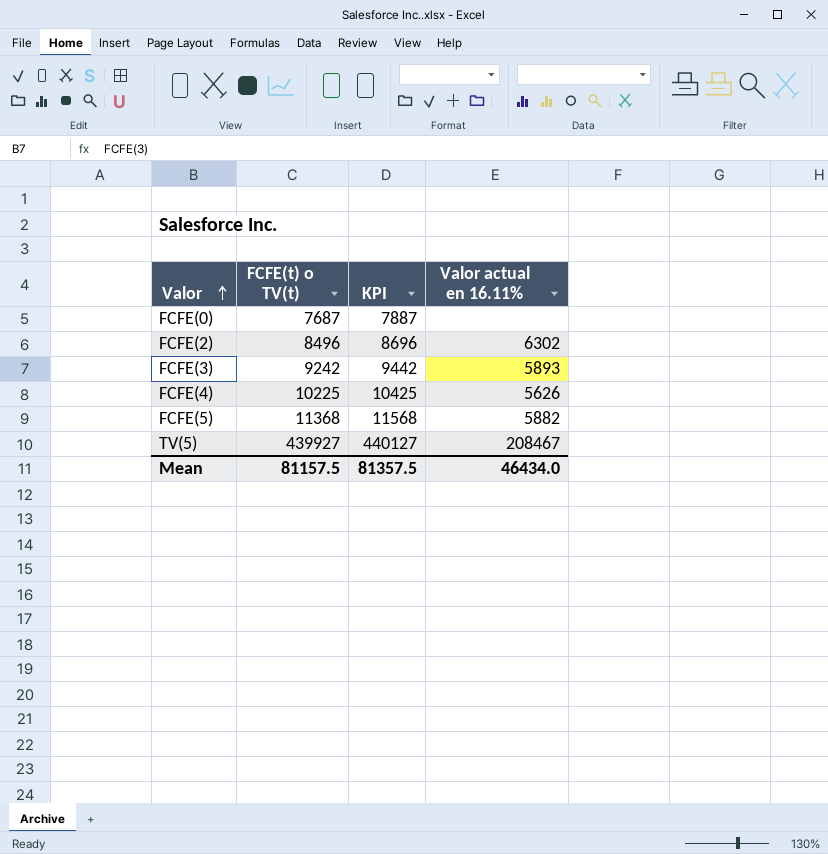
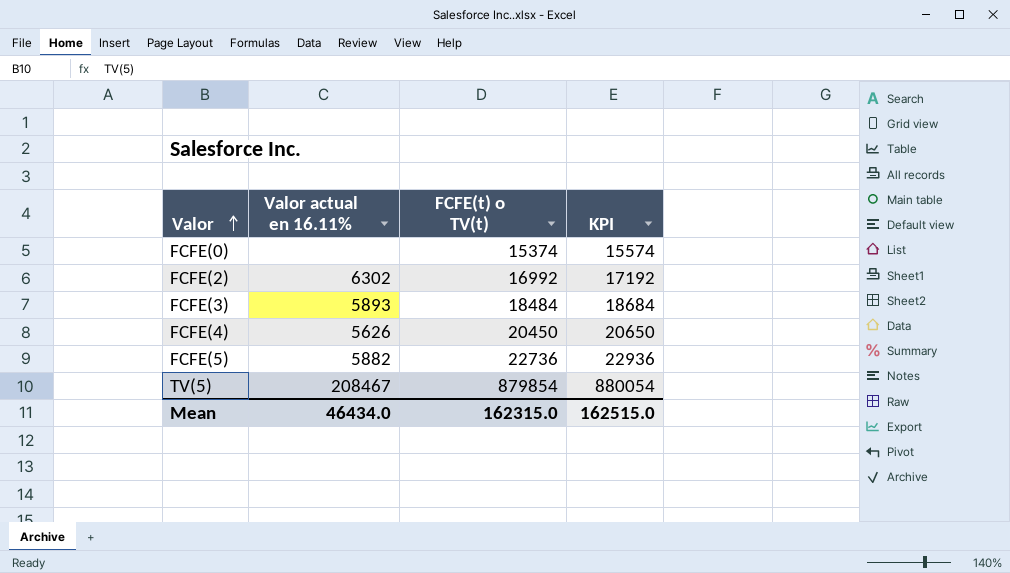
column Valor actual en 16.11% | position: 4 -> 2
FCFE(0) | FCFE(t) o TV(t): 7687 -> 15374
FCFE(0) | KPI: 7887 -> 15574
FCFE(2) | FCFE(t) o TV(t): 8496 -> 16992
FCFE(2) | KPI: 8696 -> 17192
FCFE(3) | FCFE(t) o TV(t): 9242 -> 18484
FCFE(3) | KPI: 9442 -> 18684
FCFE(4) | FCFE(t) o TV(t): 10225 -> 20450
FCFE(4) | KPI: 10425 -> 20650
FCFE(5) | FCFE(t) o TV(t): 11368 -> 22736
FCFE(5) | KPI: 11568 -> 22936
TV(5) | FCFE(t) o TV(t): 439927 -> 879854
TV(5) | KPI: 440127 -> 880054
Mean | FCFE(t) o TV(t): 81157.5 -> 162315.0
Mean | KPI: 81357.5 -> 162515.0

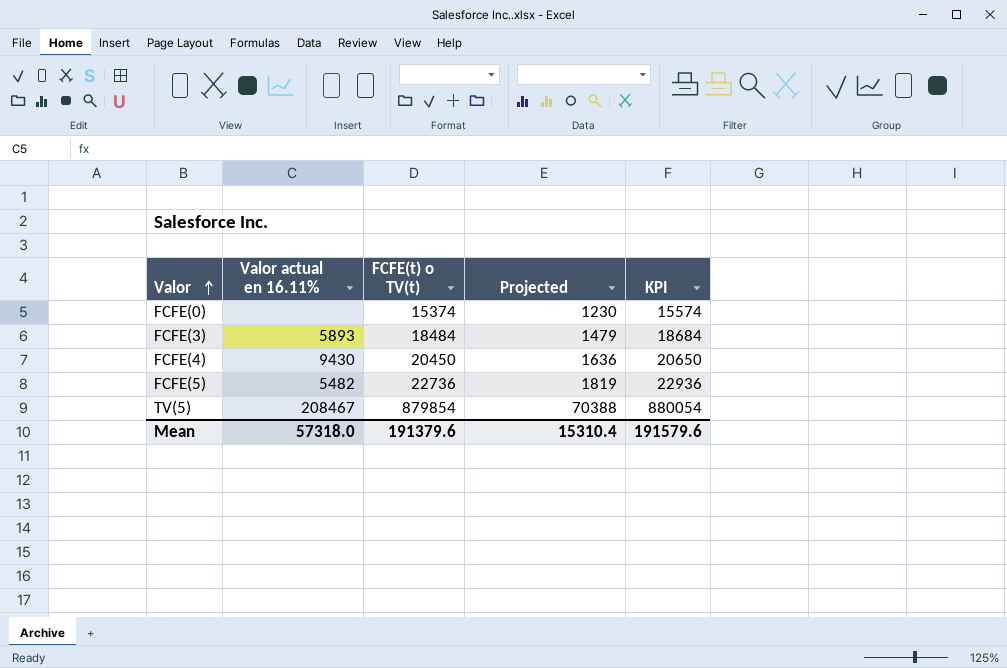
column Projected | formula: none -> [FCFE(t) o TV(t)] * 0.08
row FCFE(2): 6302 | 16992 | 17192 -> none
FCFE(4) | Valor actual en 16.11%: 5626 -> 9430
FCFE(5) | Valor actual en 16.11%: 5882 -> 5482
Mean | Valor actual en 16.11%: 46434.0 -> 57318.0
Mean | FCFE(t) o TV(t): 162315.0 -> 191379.6
Mean | KPI: 162515.0 -> 191579.6

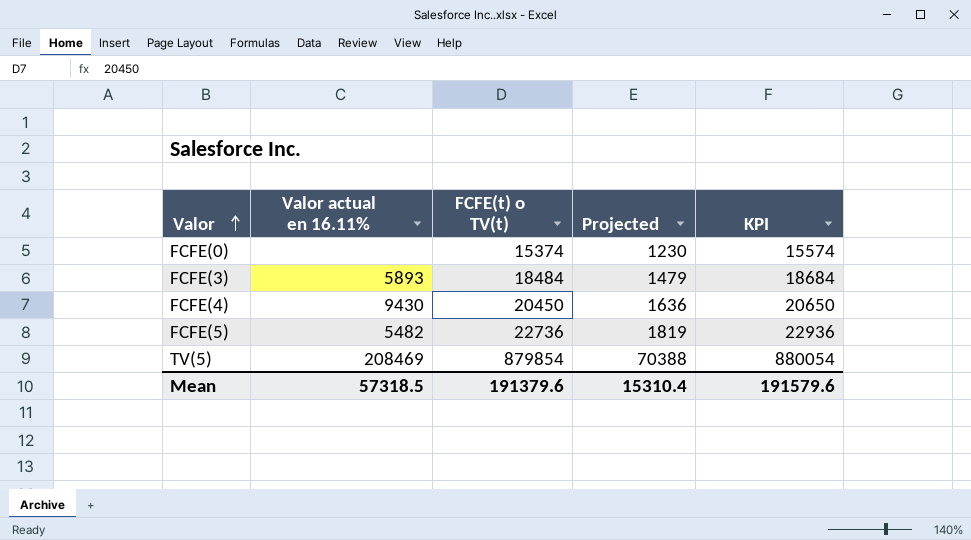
TV(5) | Valor actual en 16.11%: 208467 -> 208469
Mean | Valor actual en 16.11%: 57318.0 -> 57318.5

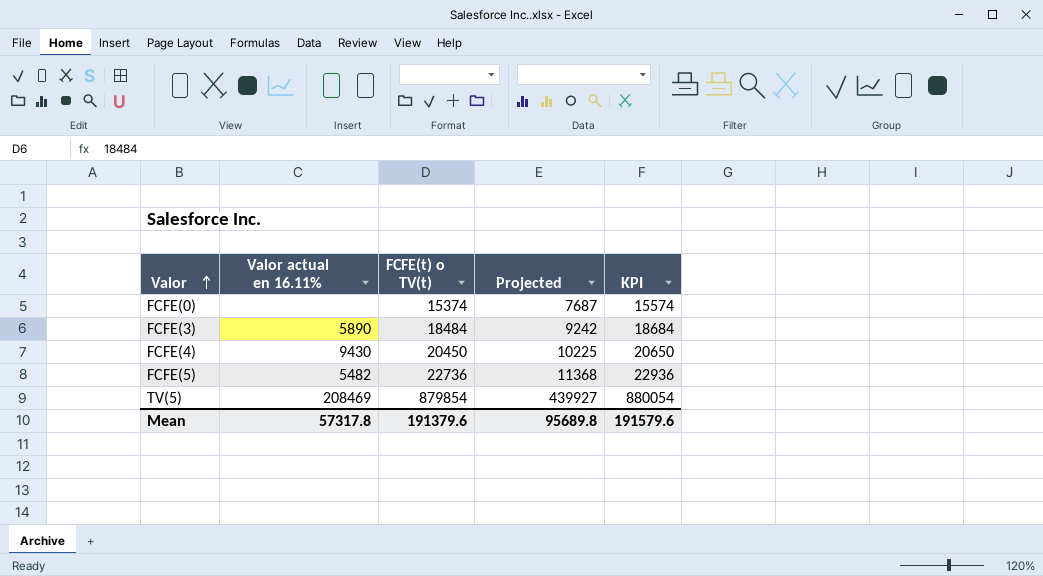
column Projected | formula: [FCFE(t) o TV(t)] * 0.08 -> [FCFE(t) o TV(t)] * 0.5
FCFE(3) | Valor actual en 16.11%: 5893 -> 5890
Mean | Valor actual en 16.11%: 57318.5 -> 57317.8
Mean | Projected: 15310.4 -> 95689.8

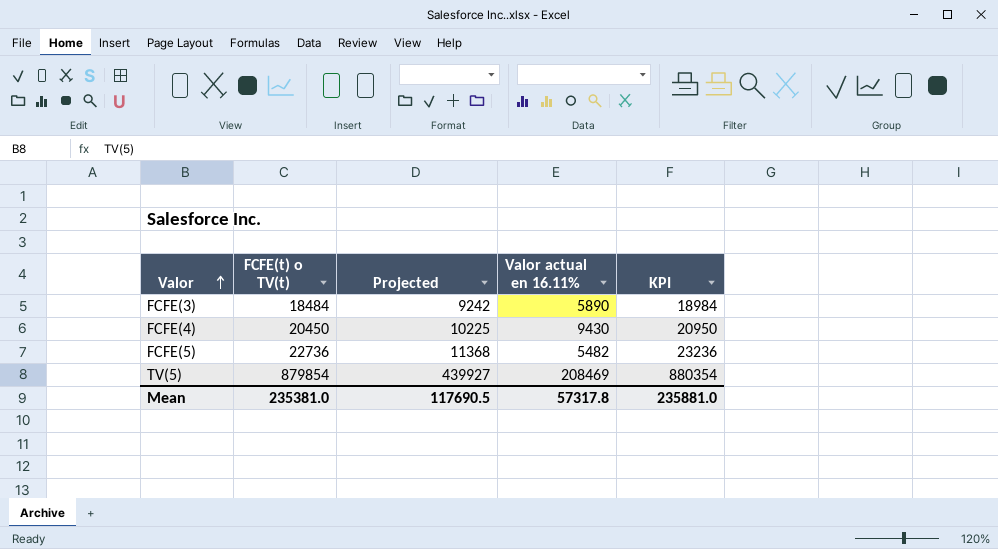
column Valor actual en 16.11% | position: 2 -> 4
column KPI | formula: [FCFE(t) o TV(t)] + 200 -> [FCFE(t) o TV(t)] + 500
row FCFE(0): none | 15374 | 7687 | 15574 -> none
Mean | FCFE(t) o TV(t): 191379.6 -> 235381.0
Mean | Projected: 95689.8 -> 117690.5
Mean | KPI: 191579.6 -> 235881.0

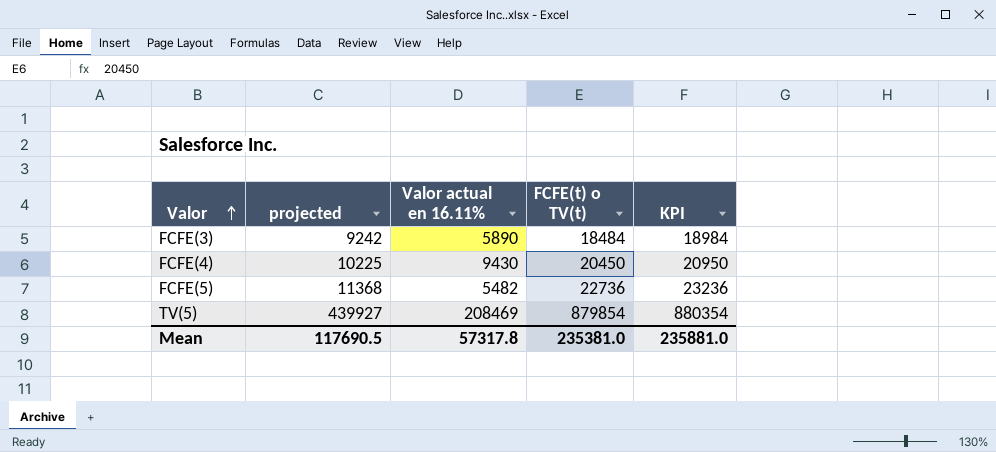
column name: Projected -> projected
column FCFE(t) o TV(t) | position: 2 -> 4

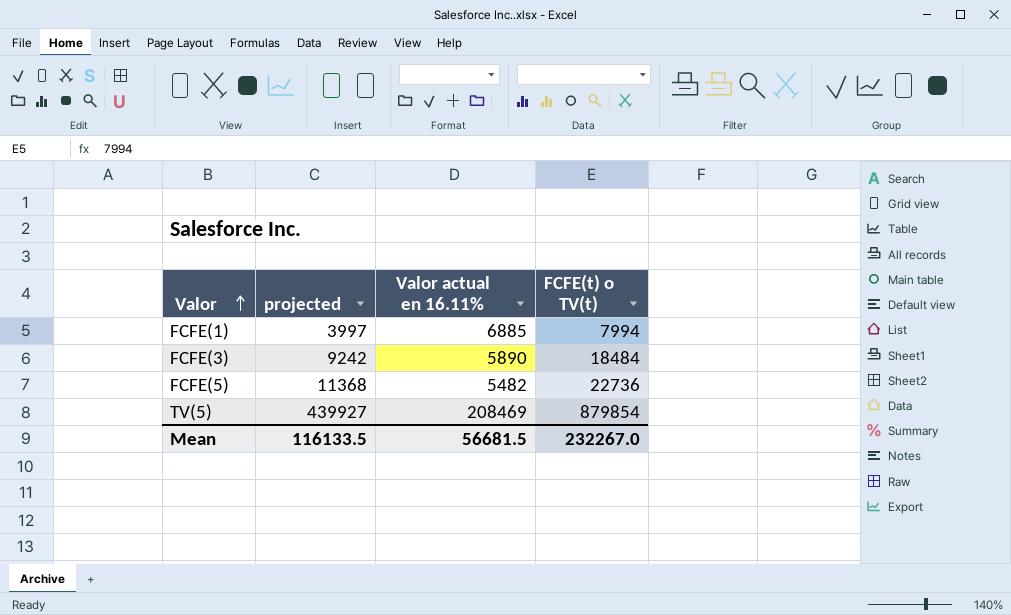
column KPI | formula: [FCFE(t) o TV(t)] + 500 -> none
row FCFE(4): 10225 | 9430 | 20450 | 20950 -> none
row FCFE(1): none -> 3997 | 6885 | 7994
Mean | projected: 117690.5 -> 116133.5
Mean | Valor actual en 16.11%: 57317.8 -> 56681.5
Mean | FCFE(t) o TV(t): 235381.0 -> 232267.0

